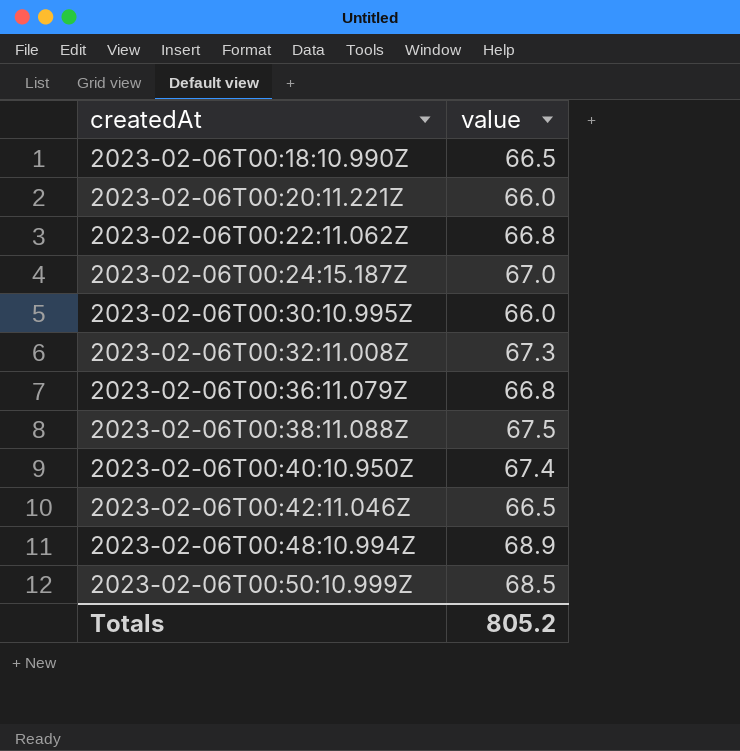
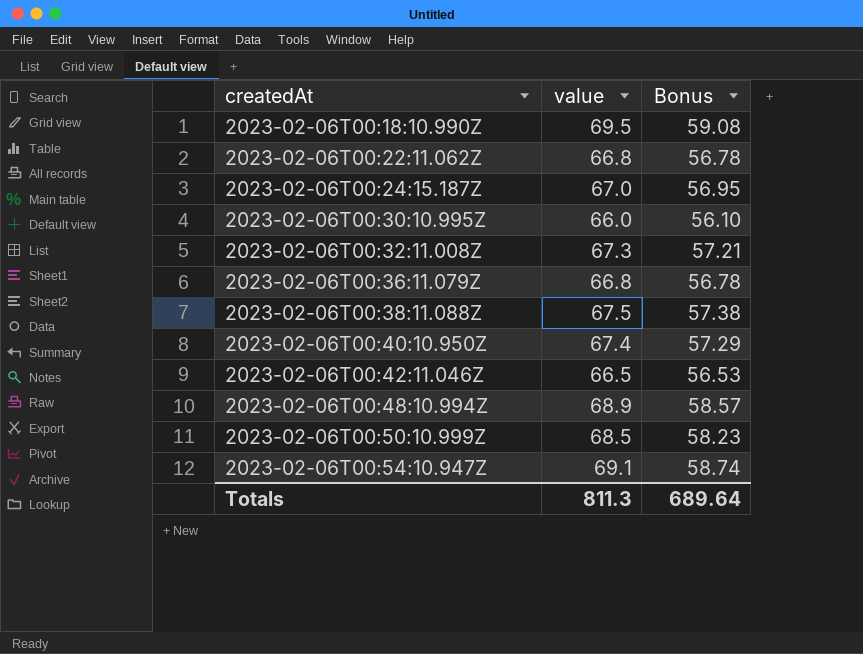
column Bonus | formula: none -> [value] * 0.85
row 2023-02-06T00:20:11.221Z: 66.0 -> none
2023-02-06T00:18:10.990Z | value: 66.5 -> 69.5
row 2023-02-06T00:54:10.947Z: none -> 69.1 | 58.74
Totals | value: 805.2 -> 811.3

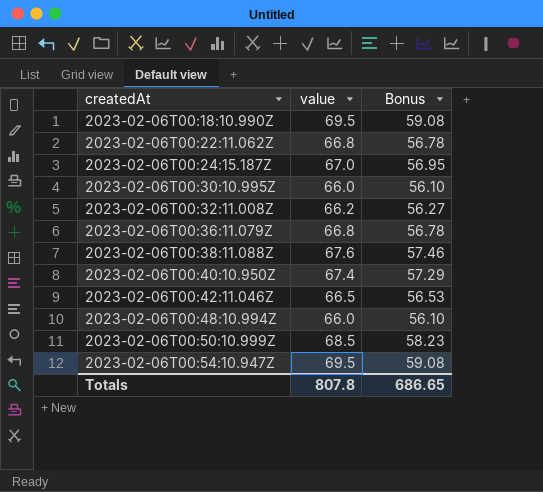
2023-02-06T00:32:11.008Z | value: 67.3 -> 66.2
2023-02-06T00:32:11.008Z | Bonus: 57.21 -> 56.27
2023-02-06T00:38:11.088Z | value: 67.5 -> 67.6
2023-02-06T00:38:11.088Z | Bonus: 57.38 -> 57.46
2023-02-06T00:48:10.994Z | value: 68.9 -> 66.0
2023-02-06T00:48:10.994Z | Bonus: 58.57 -> 56.10
2023-02-06T00:54:10.947Z | value: 69.1 -> 69.5
2023-02-06T00:54:10.947Z | Bonus: 58.74 -> 59.08
Totals | value: 811.3 -> 807.8
Totals | Bonus: 689.64 -> 686.65

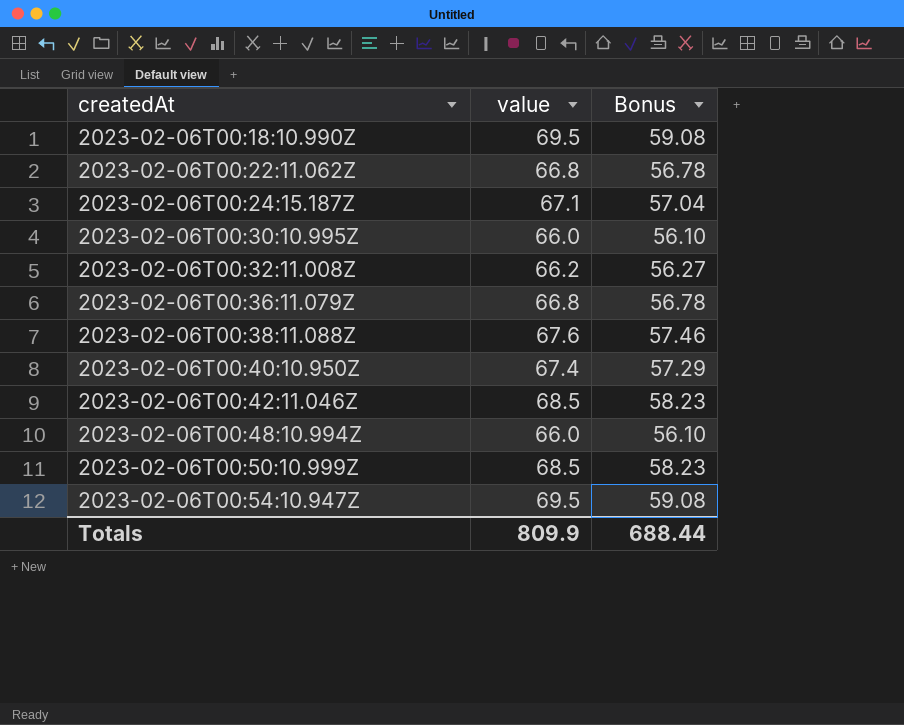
2023-02-06T00:24:15.187Z | value: 67.0 -> 67.1
2023-02-06T00:24:15.187Z | Bonus: 56.95 -> 57.04
2023-02-06T00:42:11.046Z | value: 66.5 -> 68.5
2023-02-06T00:42:11.046Z | Bonus: 56.53 -> 58.23
Totals | value: 807.8 -> 809.9
Totals | Bonus: 686.65 -> 688.44

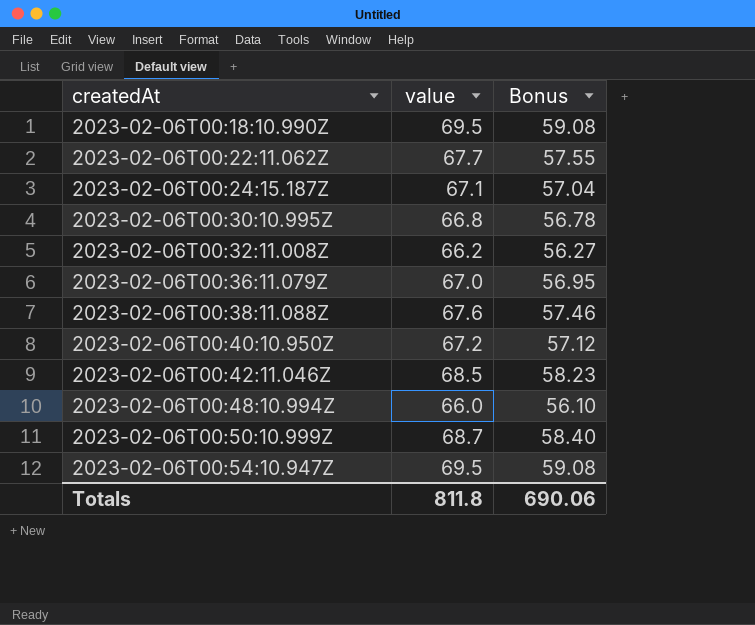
2023-02-06T00:22:11.062Z | value: 66.8 -> 67.7
2023-02-06T00:22:11.062Z | Bonus: 56.78 -> 57.55
2023-02-06T00:30:10.995Z | value: 66.0 -> 66.8
2023-02-06T00:30:10.995Z | Bonus: 56.10 -> 56.78
2023-02-06T00:36:11.079Z | value: 66.8 -> 67.0
2023-02-06T00:36:11.079Z | Bonus: 56.78 -> 56.95
2023-02-06T00:40:10.950Z | value: 67.4 -> 67.2
2023-02-06T00:40:10.950Z | Bonus: 57.29 -> 57.12
2023-02-06T00:50:10.999Z | value: 68.5 -> 68.7
2023-02-06T00:50:10.999Z | Bonus: 58.23 -> 58.40
Totals | value: 809.9 -> 811.8
Totals | Bonus: 688.44 -> 690.06

